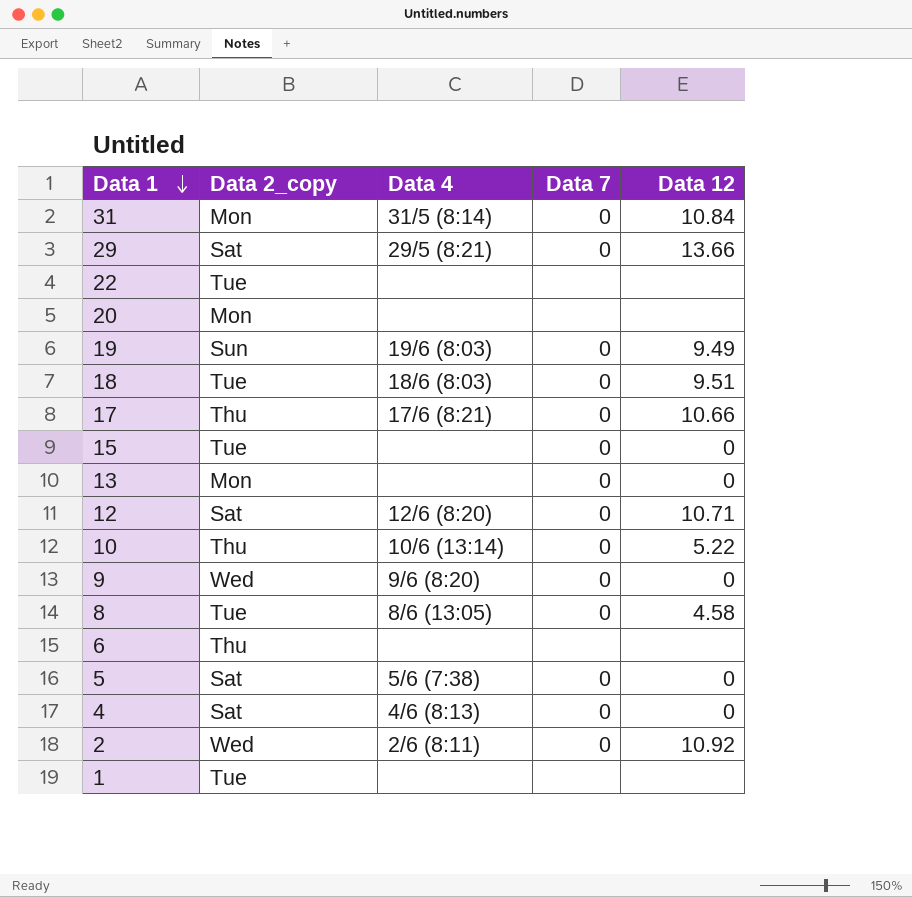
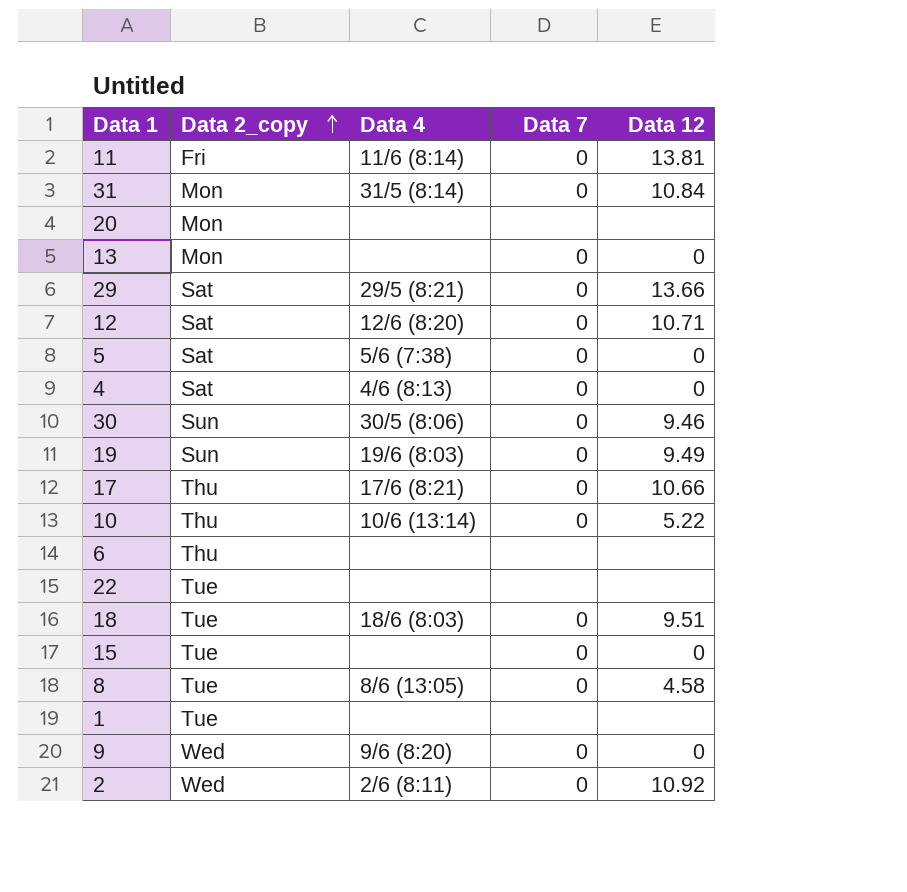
row order: Data 1 descending -> Data 2_copy ascending
row 11: none -> Fri | 11/6 (8:14) | 0 | 13.81
row 30: none -> Sun | 30/5 (8:06) | 0 | 9.46

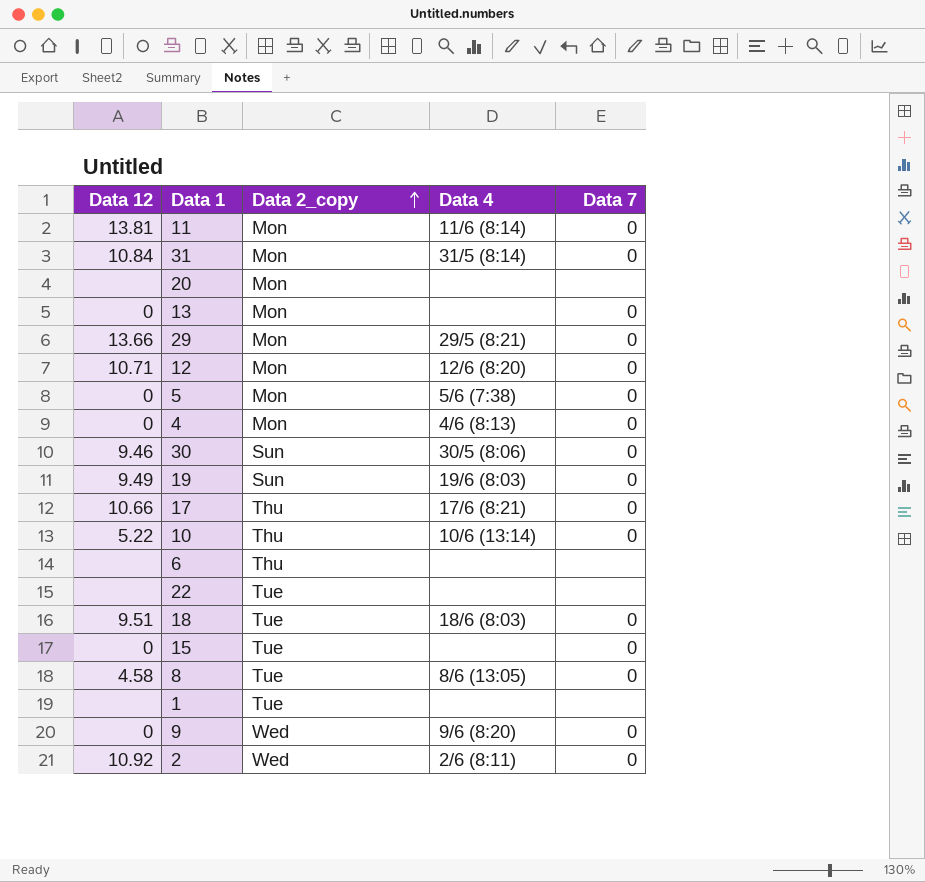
column Data 12 | position: 5 -> 1
11 | Data 2_copy: Fri -> Mon
29 | Data 2_copy: Sat -> Mon
12 | Data 2_copy: Sat -> Mon
5 | Data 2_copy: Sat -> Mon
4 | Data 2_copy: Sat -> Mon

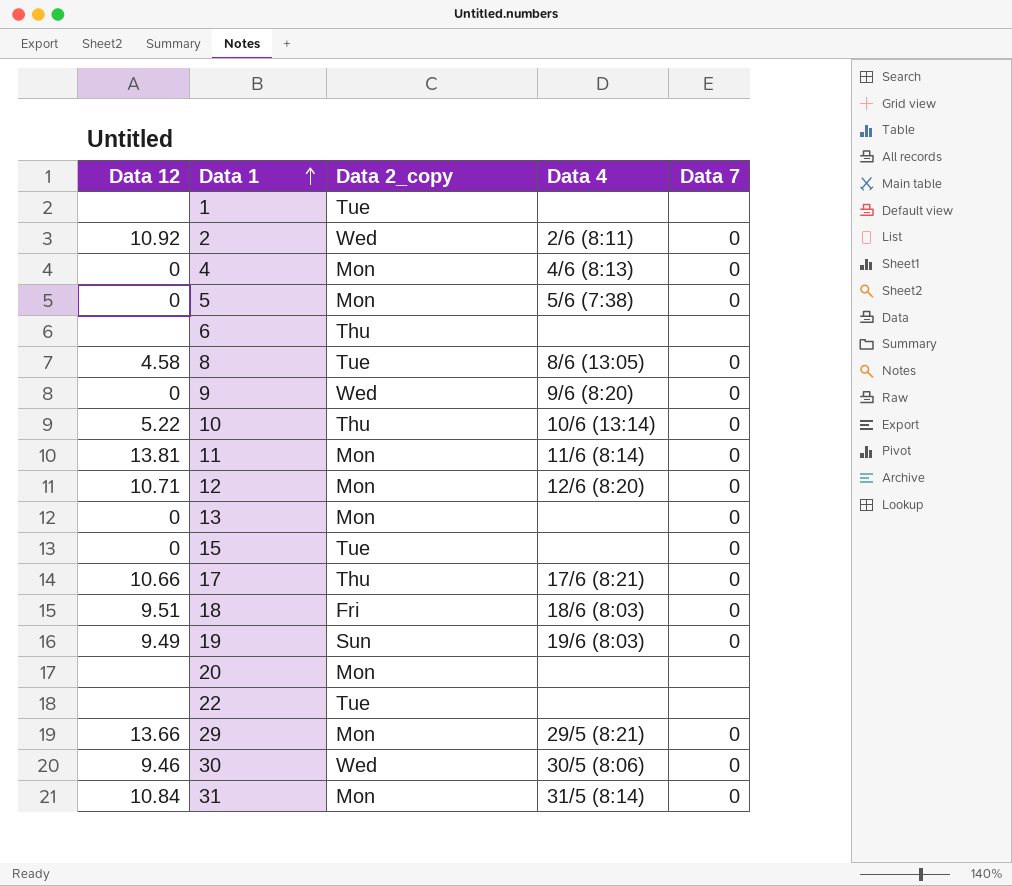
row order: Data 2_copy ascending -> Data 1 ascending
18 | Data 2_copy: Tue -> Fri
30 | Data 2_copy: Sun -> Wed

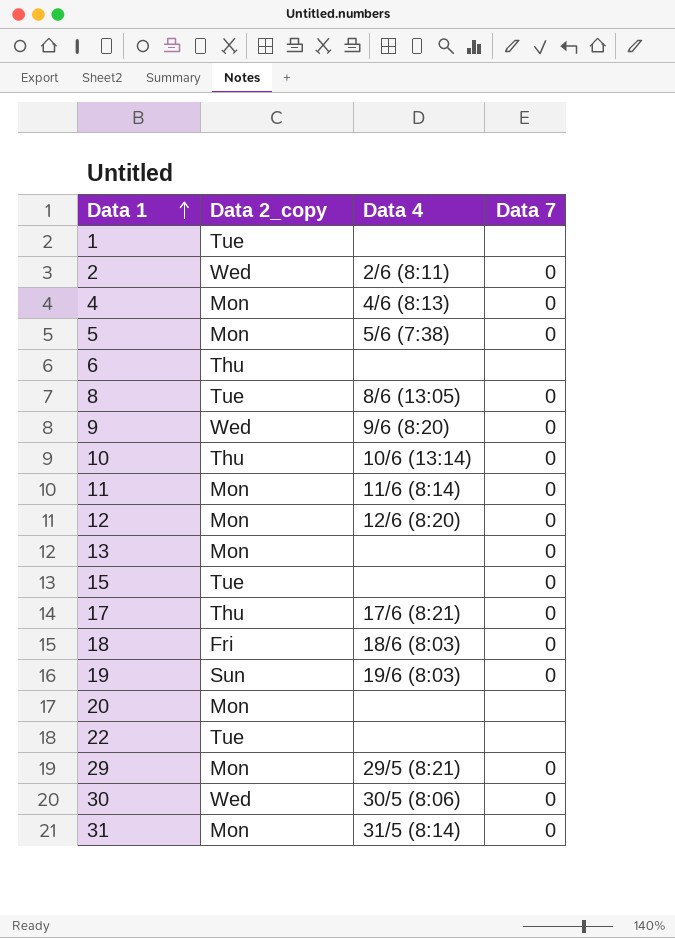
column Data 12 | position: 1 -> none

